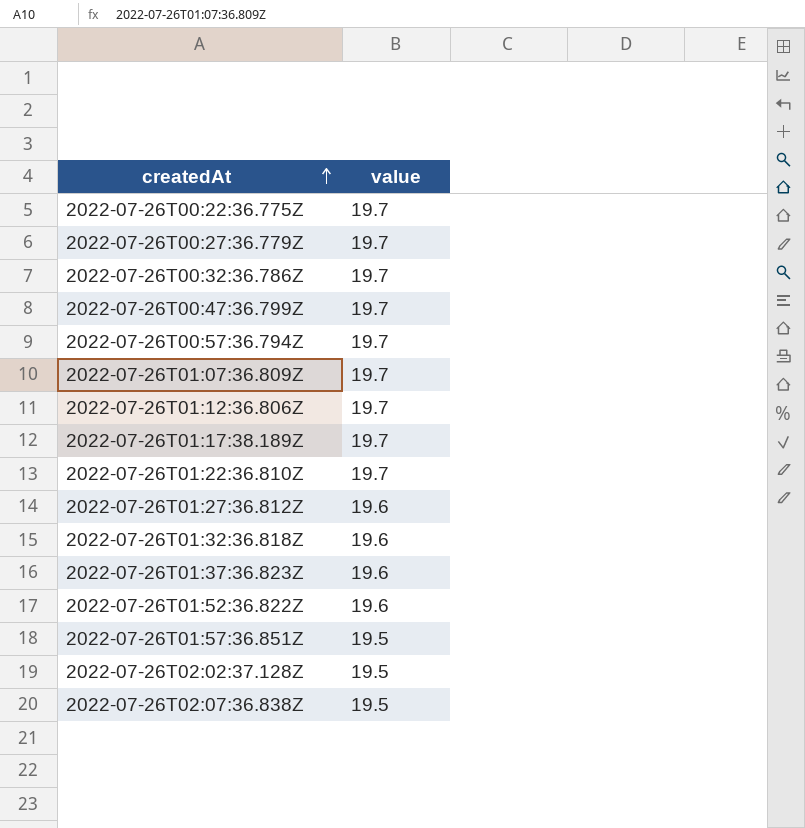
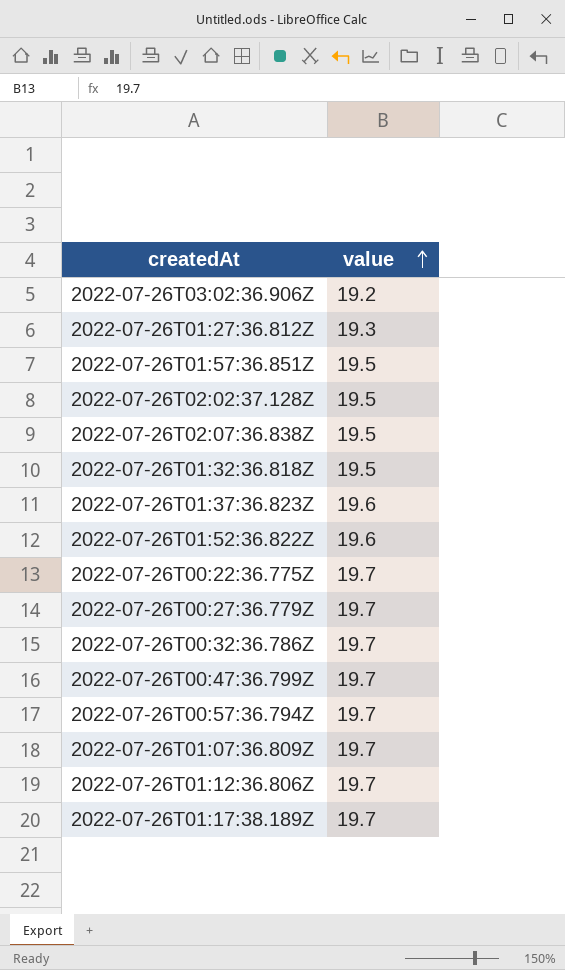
row order: createdAt ascending -> value ascending
row 2022-07-26T01:22:36.810Z: 19.7 -> none
row 2022-07-26T03:02:36.906Z: none -> 19.2
2022-07-26T01:27:36.812Z | value: 19.6 -> 19.3
2022-07-26T01:32:36.818Z | value: 19.6 -> 19.5

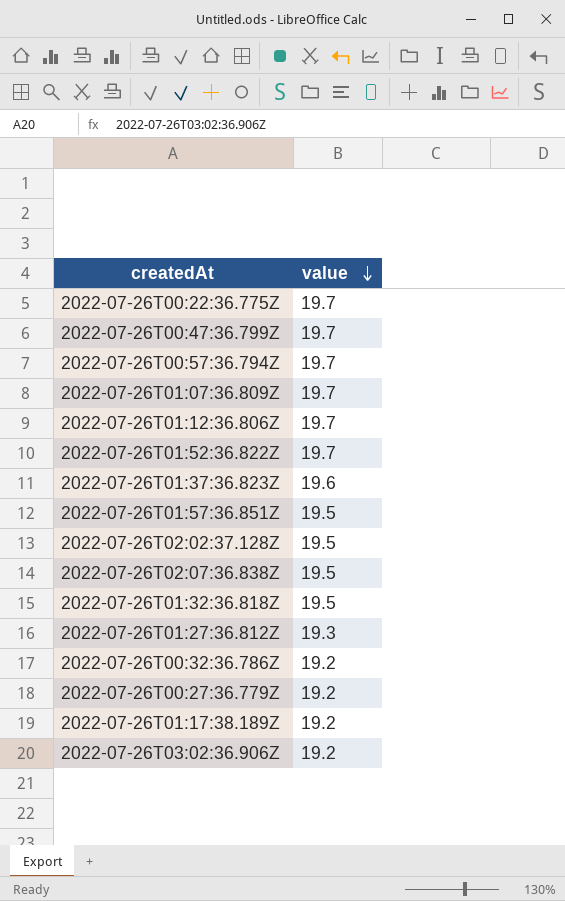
row order: value ascending -> value descending
2022-07-26T01:52:36.822Z | value: 19.6 -> 19.7
2022-07-26T00:32:36.786Z | value: 19.7 -> 19.2
2022-07-26T00:27:36.779Z | value: 19.7 -> 19.2
2022-07-26T01:17:38.189Z | value: 19.7 -> 19.2

